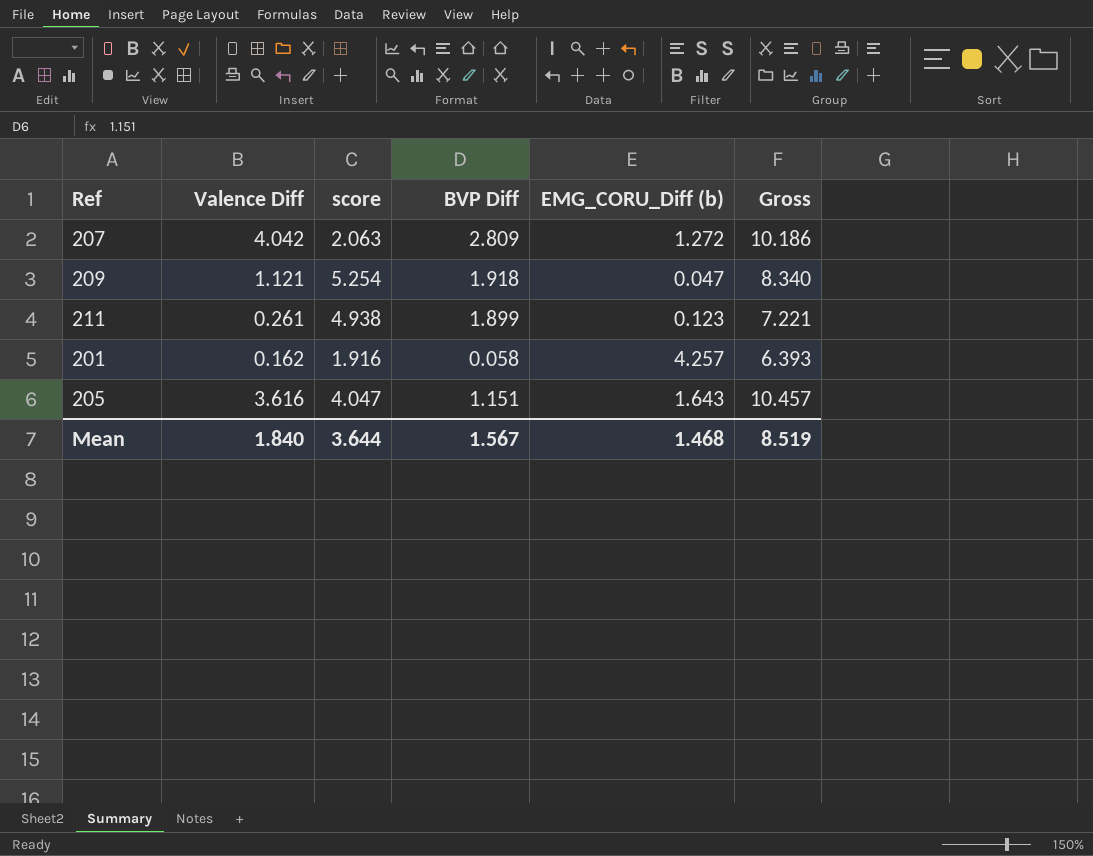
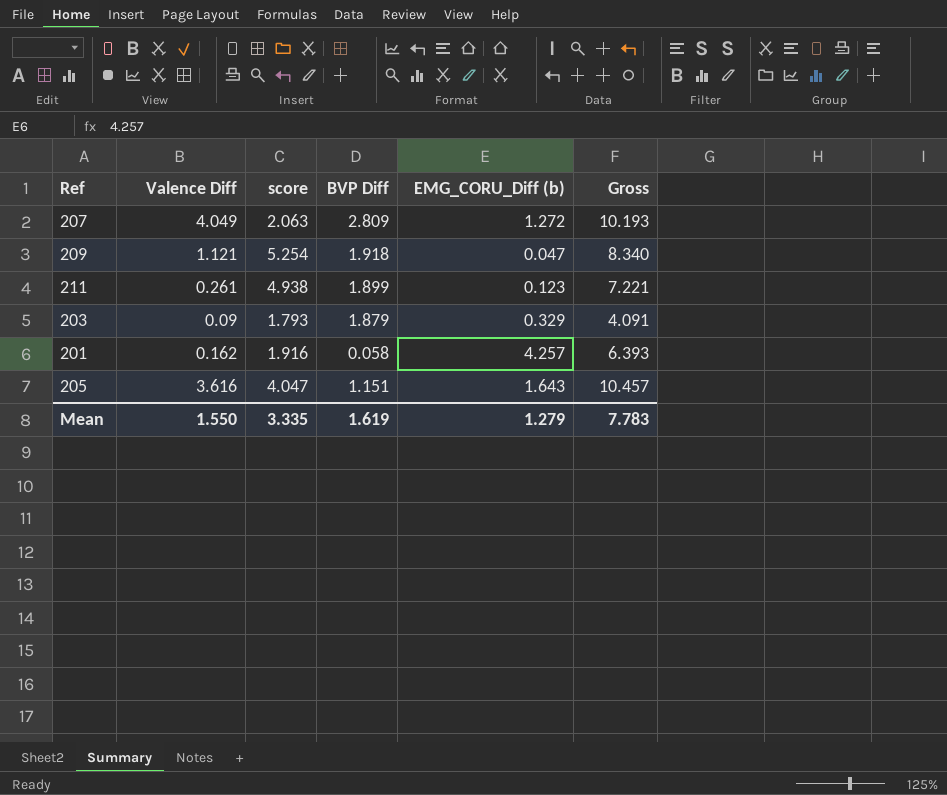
207 | Valence Diff: 4.042 -> 4.049
207 | Gross: 10.186 -> 10.193
row 203: none -> 0.09 | 1.793 | 1.879 | 0.329 | 4.091
Mean | Valence Diff: 1.840 -> 1.550
Mean | score: 3.644 -> 3.335
Mean | BVP Diff: 1.567 -> 1.619
Mean | EMG_CORU_Diff (b): 1.468 -> 1.279
Mean | Gross: 8.519 -> 7.783

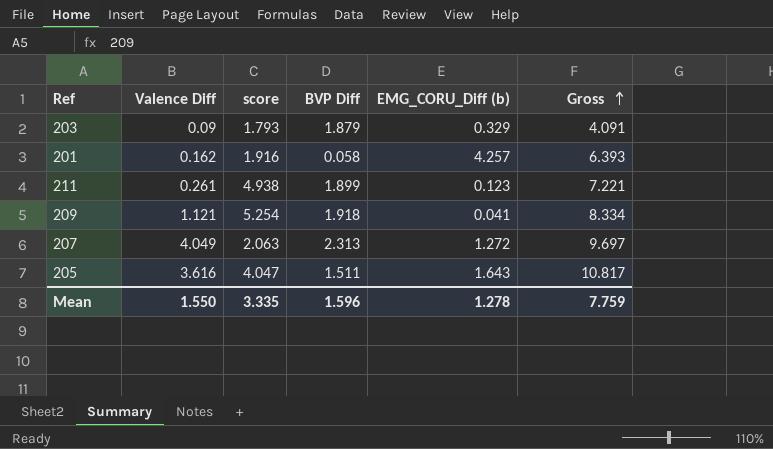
row order: none -> Gross ascending
209 | EMG_CORU_Diff (b): 0.047 -> 0.041
209 | Gross: 8.340 -> 8.334
207 | BVP Diff: 2.809 -> 2.313
207 | Gross: 10.193 -> 9.697
205 | BVP Diff: 1.151 -> 1.511
205 | Gross: 10.457 -> 10.817
Mean | BVP Diff: 1.619 -> 1.596
Mean | EMG_CORU_Diff (b): 1.279 -> 1.278
Mean | Gross: 7.783 -> 7.759

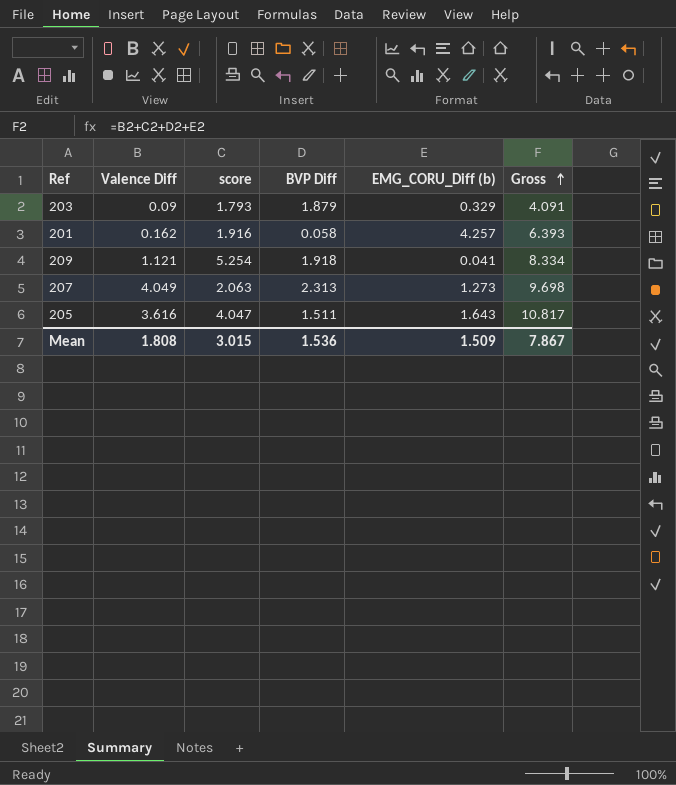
row 211: 0.261 | 4.938 | 1.899 | 0.123 | 7.221 -> none
207 | EMG_CORU_Diff (b): 1.272 -> 1.273
207 | Gross: 9.697 -> 9.698
Mean | Valence Diff: 1.550 -> 1.808
Mean | score: 3.335 -> 3.015
Mean | BVP Diff: 1.596 -> 1.536
Mean | EMG_CORU_Diff (b): 1.278 -> 1.509
Mean | Gross: 7.759 -> 7.867

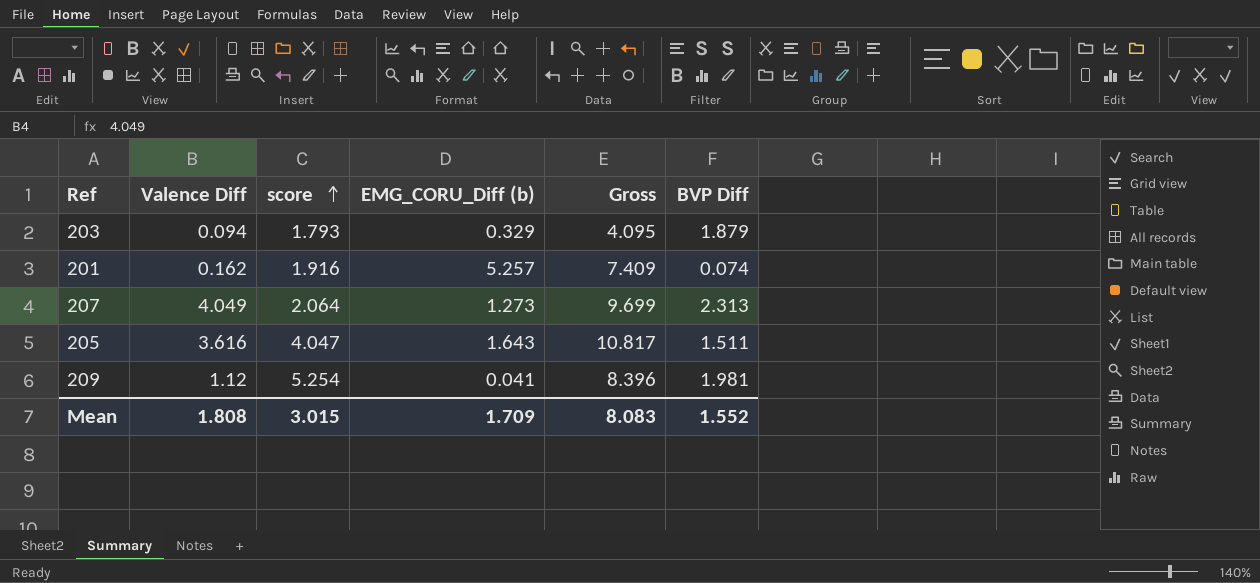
row order: Gross ascending -> score ascending
column BVP Diff | position: 4 -> 6
203 | Valence Diff: 0.09 -> 0.094
203 | Gross: 4.091 -> 4.095
201 | EMG_CORU_Diff (b): 4.257 -> 5.257
201 | Gross: 6.393 -> 7.409
201 | BVP Diff: 0.058 -> 0.074
207 | score: 2.063 -> 2.064
207 | Gross: 9.698 -> 9.699
209 | Valence Diff: 1.121 -> 1.12
209 | Gross: 8.334 -> 8.396
209 | BVP Diff: 1.918 -> 1.981
Mean | EMG_CORU_Diff (b): 1.509 -> 1.709
Mean | Gross: 7.867 -> 8.083
Mean | BVP Diff: 1.536 -> 1.552

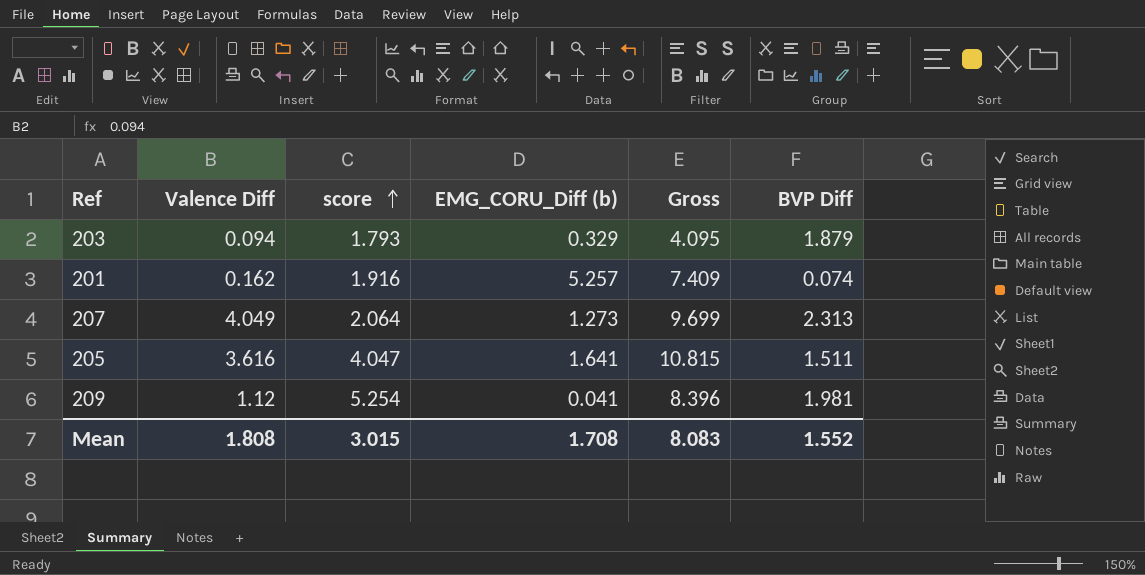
205 | EMG_CORU_Diff (b): 1.643 -> 1.641
205 | Gross: 10.817 -> 10.815
Mean | EMG_CORU_Diff (b): 1.709 -> 1.708

